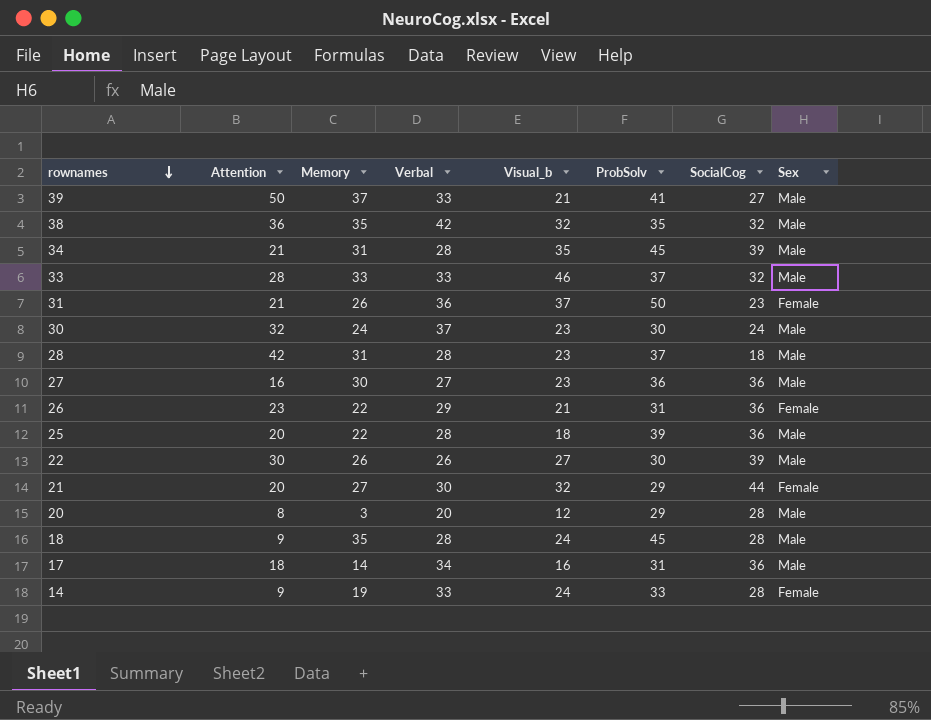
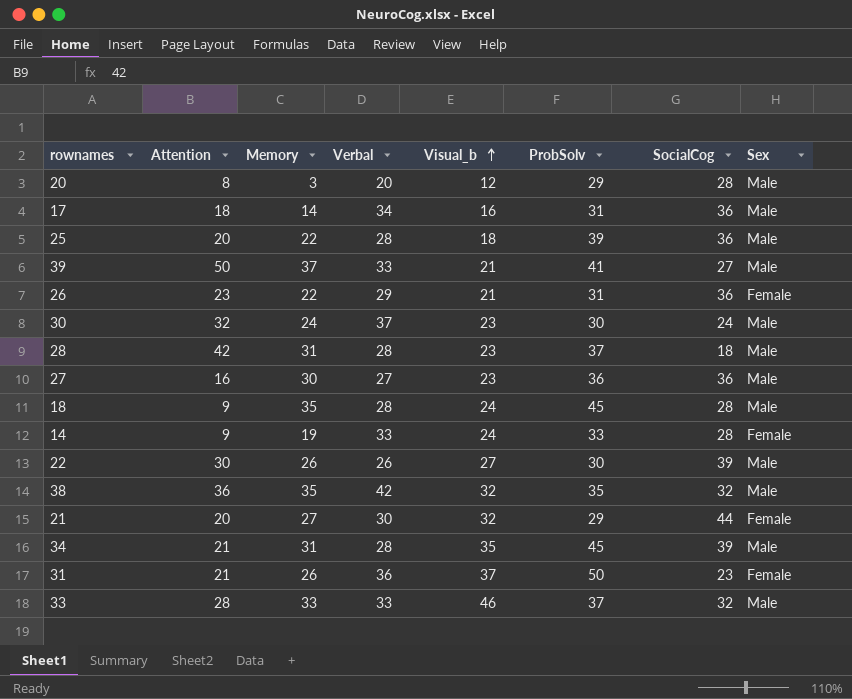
row order: rownames descending -> Visual_b ascending

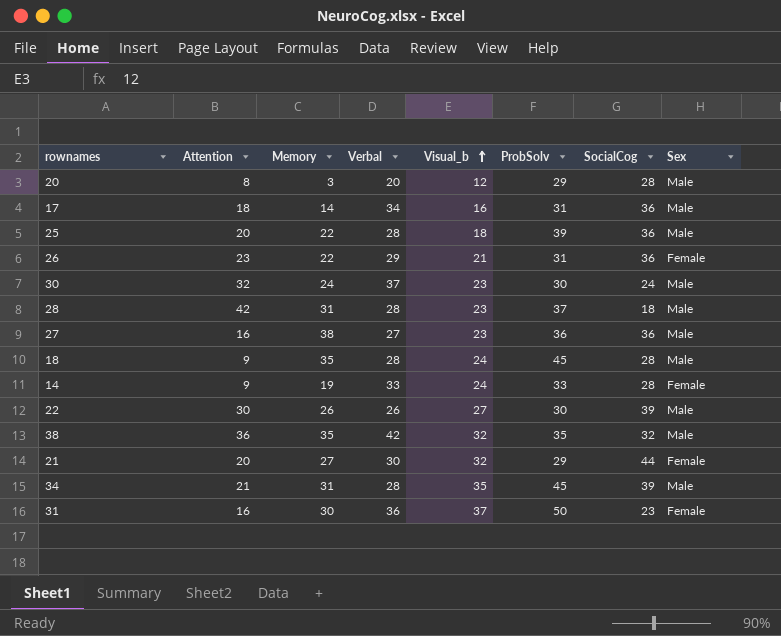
row 39: 50 | 37 | 33 | 21 | 41 | 27 | Male -> none
row 33: 28 | 33 | 33 | 46 | 37 | 32 | Male -> none
27 | Memory: 30 -> 38
31 | Attention: 21 -> 16
31 | Memory: 26 -> 30

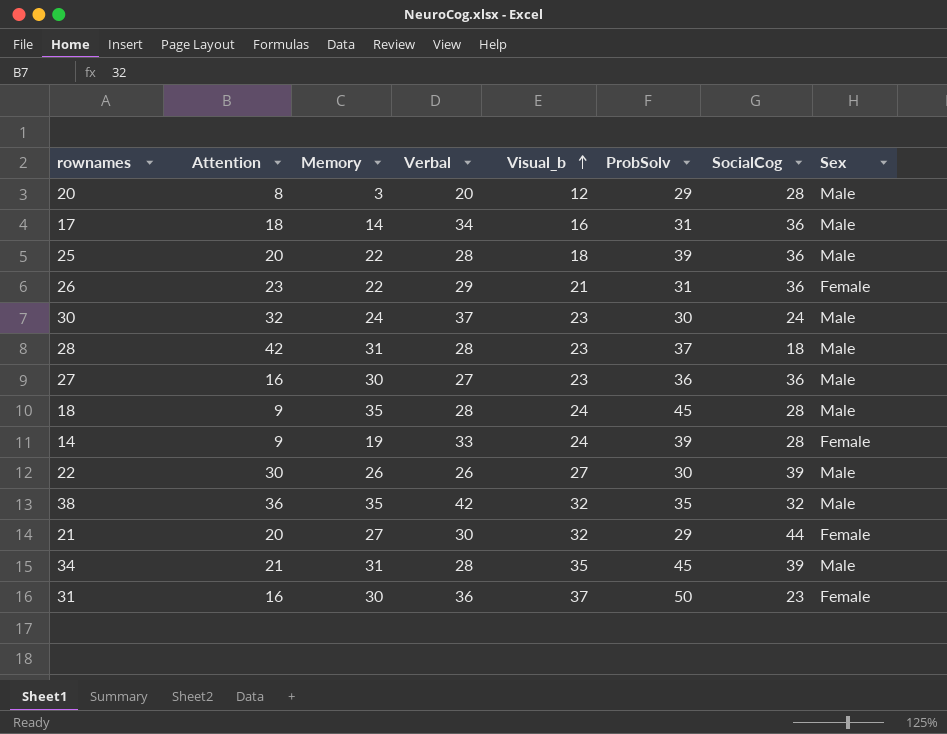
27 | Memory: 38 -> 30
14 | ProbSolv: 33 -> 39

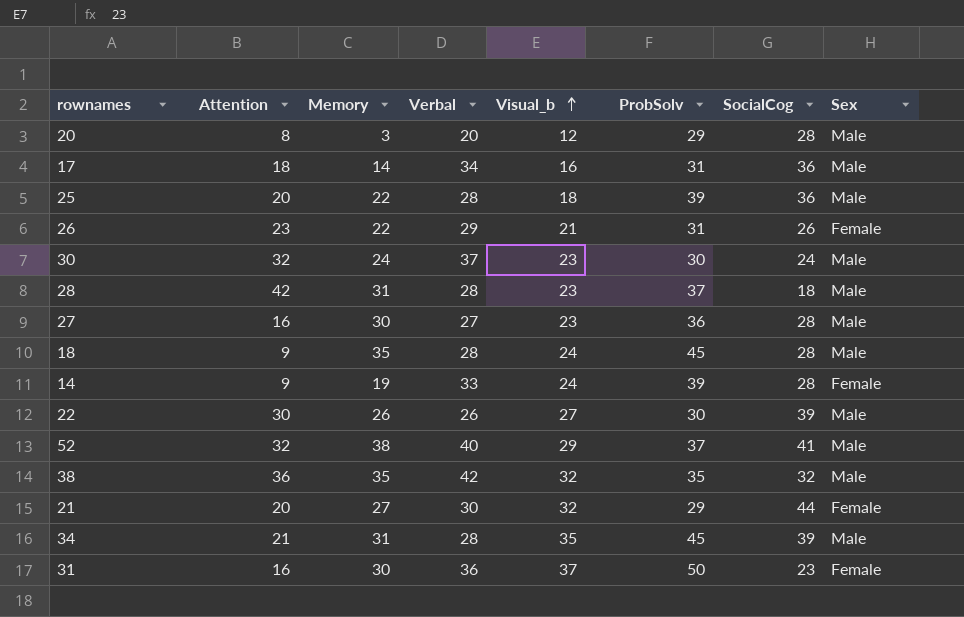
26 | SocialCog: 36 -> 26
27 | SocialCog: 36 -> 28
row 52: none -> 32 | 38 | 40 | 29 | 37 | 41 | Male

